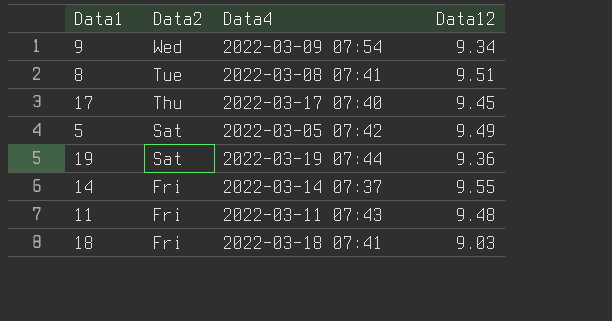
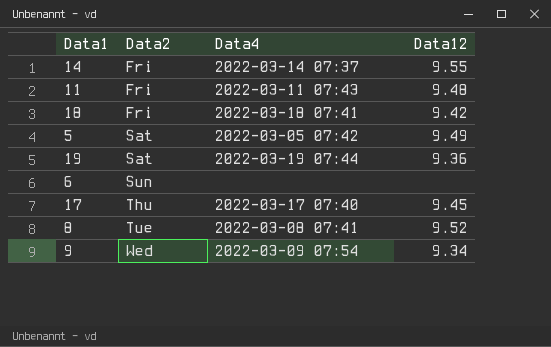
row order: Data2 descending -> Data2 ascending
18 | Data12: 9.03 -> 9.42
row 6: none -> Sun | none | none
8 | Data12: 9.51 -> 9.52

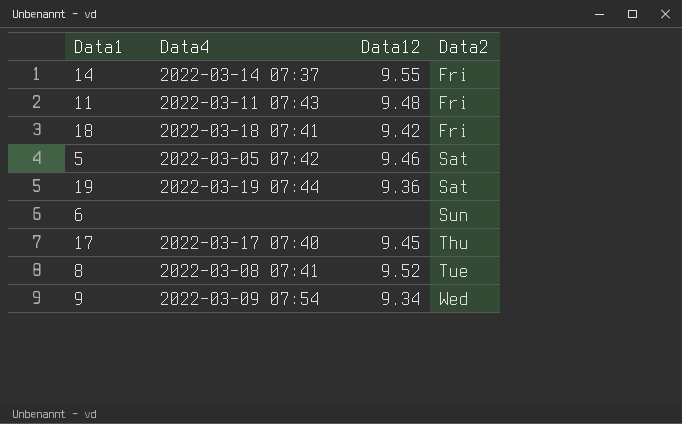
column Data2 | position: 2 -> 4
5 | Data12: 9.49 -> 9.46

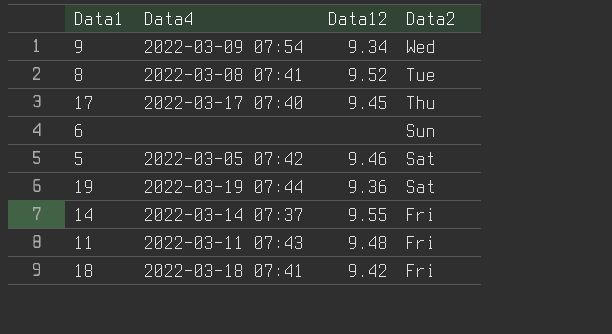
row order: Data2 ascending -> Data2 descending

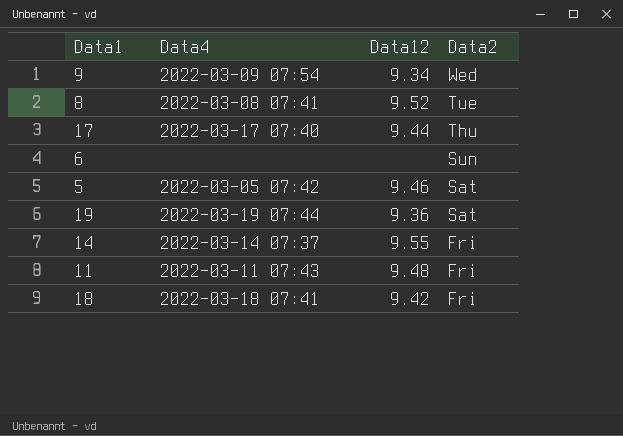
17 | Data12: 9.45 -> 9.44

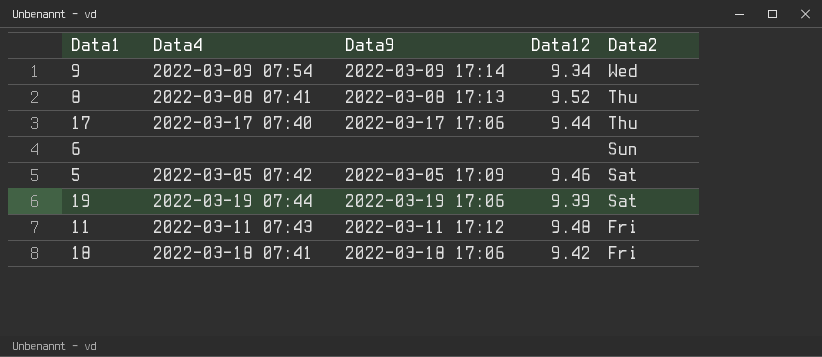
column Data9 | position: none -> 3
row 14: 2022-03-14 07:37 | 9.55 | Fri -> none
8 | Data2: Tue -> Thu
19 | Data12: 9.36 -> 9.39

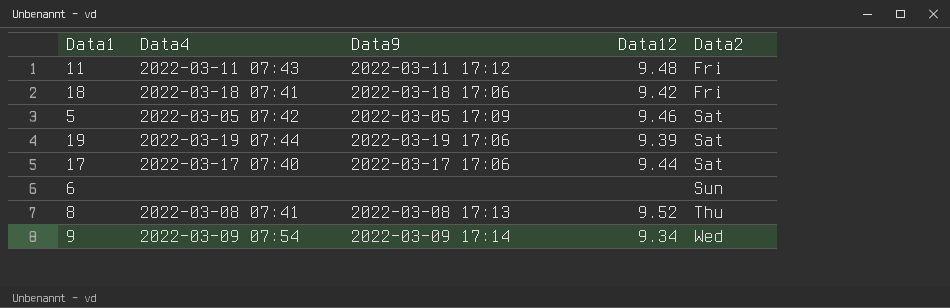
row order: Data2 descending -> Data2 ascending
17 | Data2: Thu -> Sat

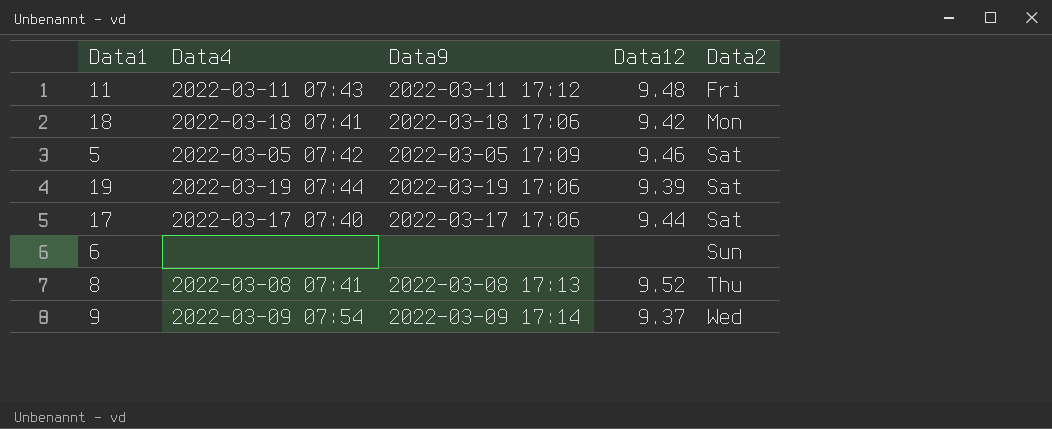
18 | Data2: Fri -> Mon
9 | Data12: 9.34 -> 9.37

